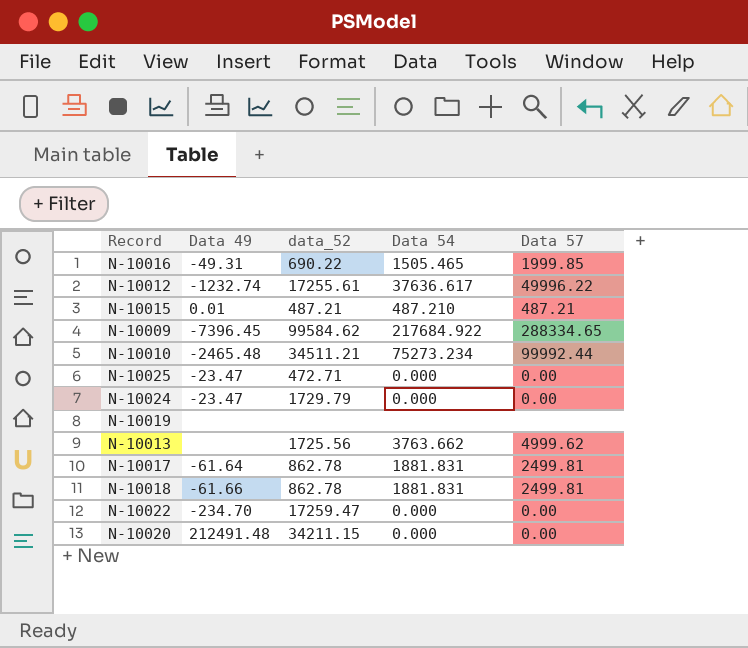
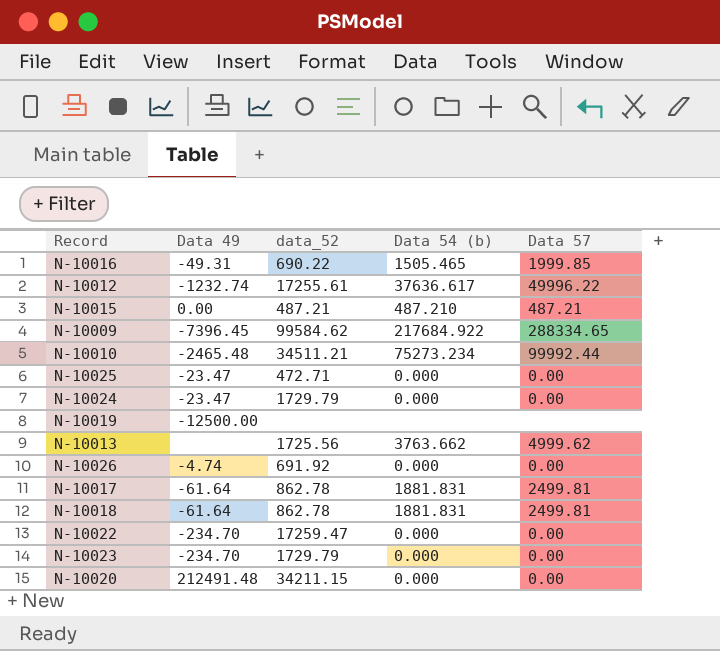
column name: Data 54 -> Data 54 (b)
N-10015 | Data 49: 0.01 -> 0.00
N-10019 | Data 49: none -> -12500.00
row N-10026: none -> -4.74 | 691.92 | 0.000 | 0.00
N-10018 | Data 49: -61.66 -> -61.64
row N-10023: none -> -234.70 | 1729.79 | 0.000 | 0.00

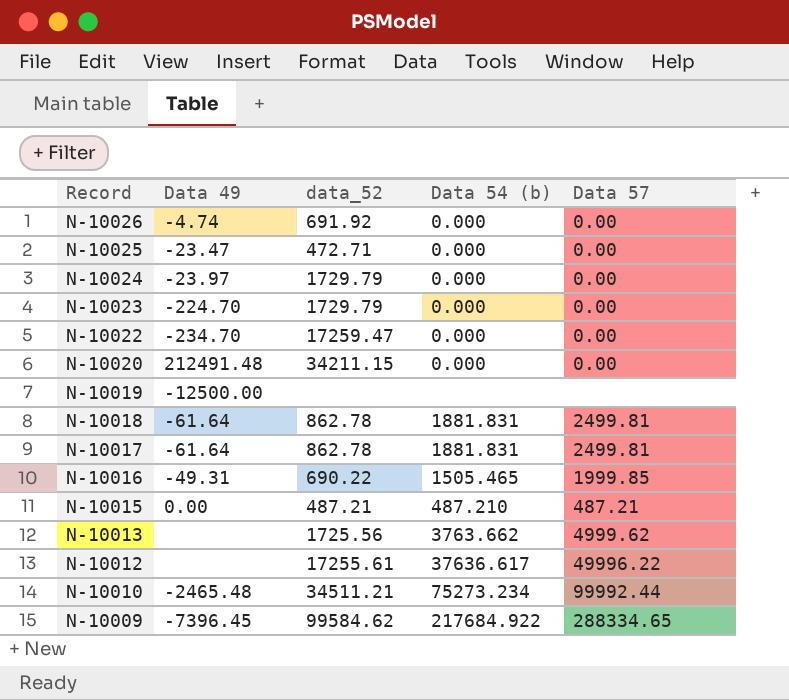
row order: none -> Record descending
N-10024 | Data 49: -23.47 -> -23.97
N-10023 | Data 49: -234.70 -> -224.70
N-10012 | Data 49: -1232.74 -> none

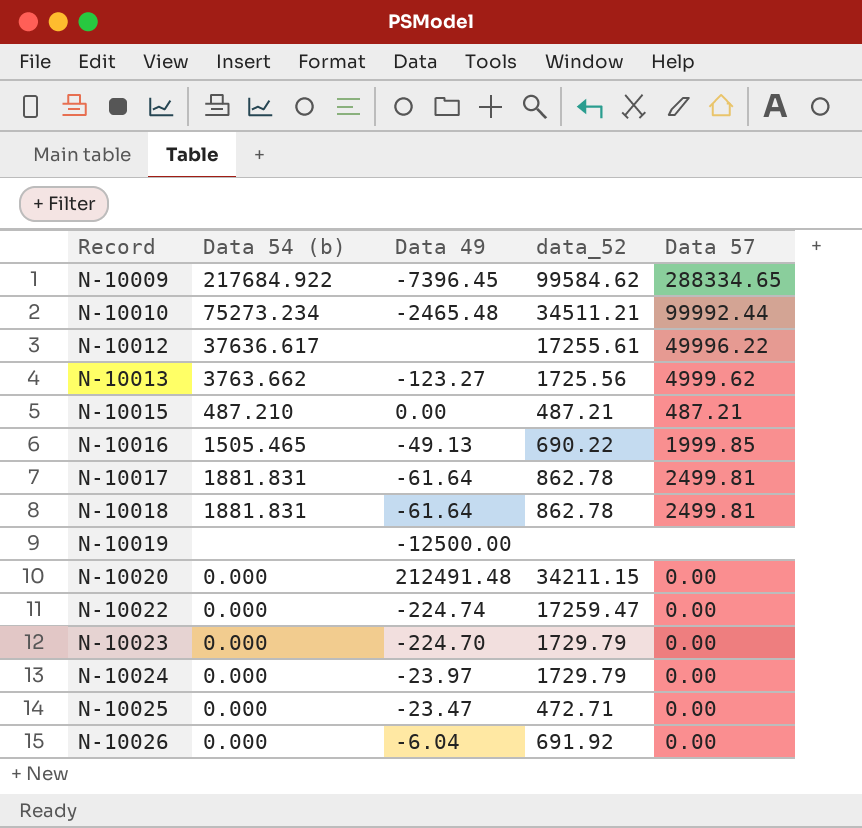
row order: Record descending -> Record ascending
column Data 54 (b) | position: 4 -> 2
N-10013 | Data 49: none -> -123.27
N-10016 | Data 49: -49.31 -> -49.13
N-10022 | Data 49: -234.70 -> -224.74
N-10026 | Data 49: -4.74 -> -6.04

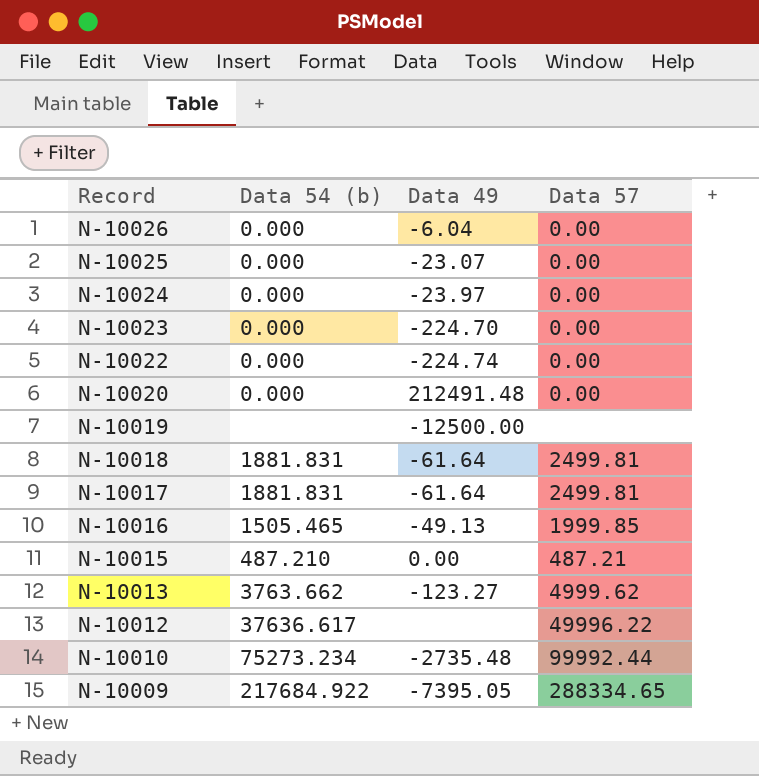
row order: Record ascending -> Record descending
column data_52 | position: 4 -> none
N-10025 | Data 49: -23.47 -> -23.07
N-10010 | Data 49: -2465.48 -> -2735.48
N-10009 | Data 49: -7396.45 -> -7395.05

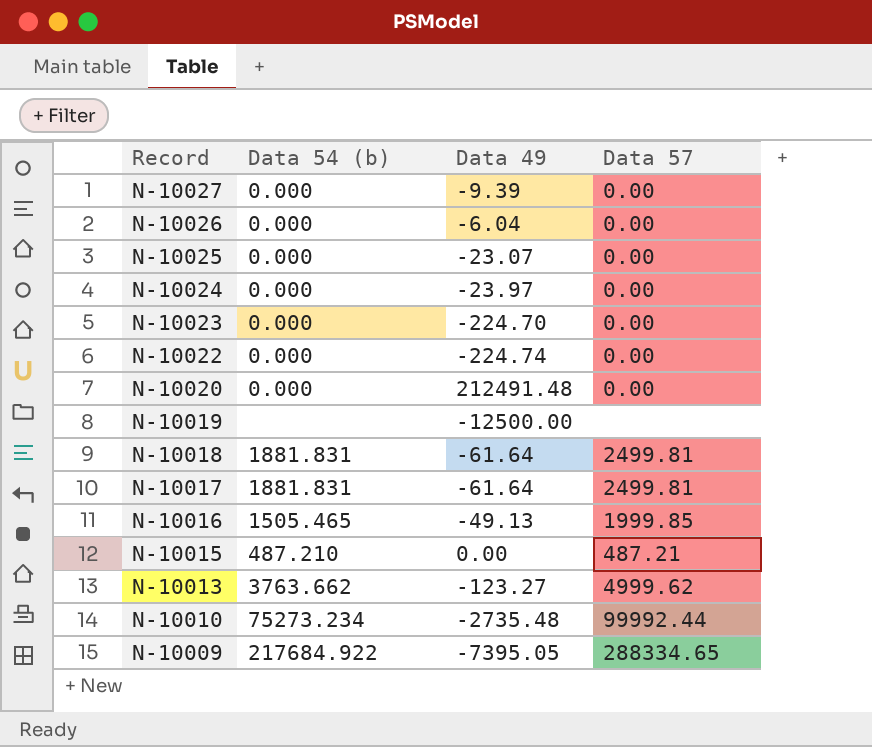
row N-10012: 37636.617 | none | 49996.22 -> none
row N-10027: none -> 0.000 | -9.39 | 0.00

